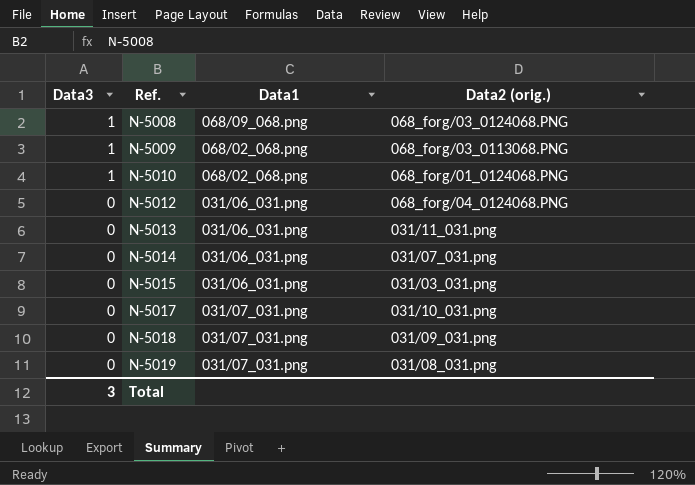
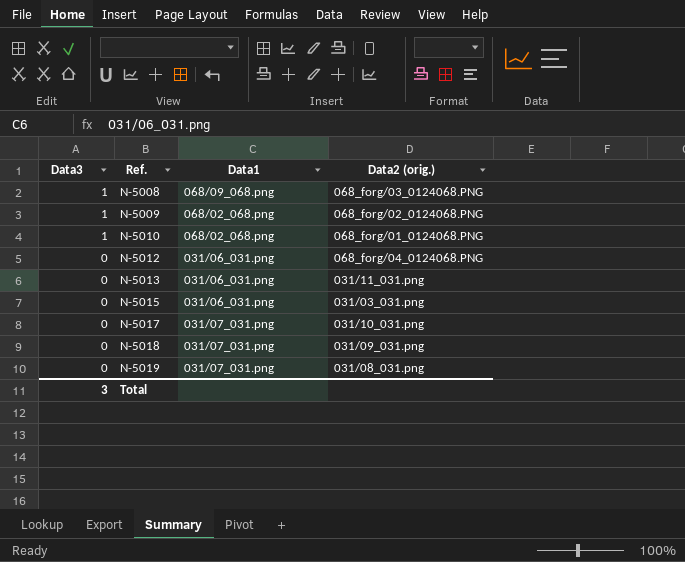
row N-5014: 0 | 031/06_031.png | 031/07_031.png -> none
N-5009 | Data2 (orig.): 068_forg/03_0113068.PNG -> 068_forg/02_0124068.PNG

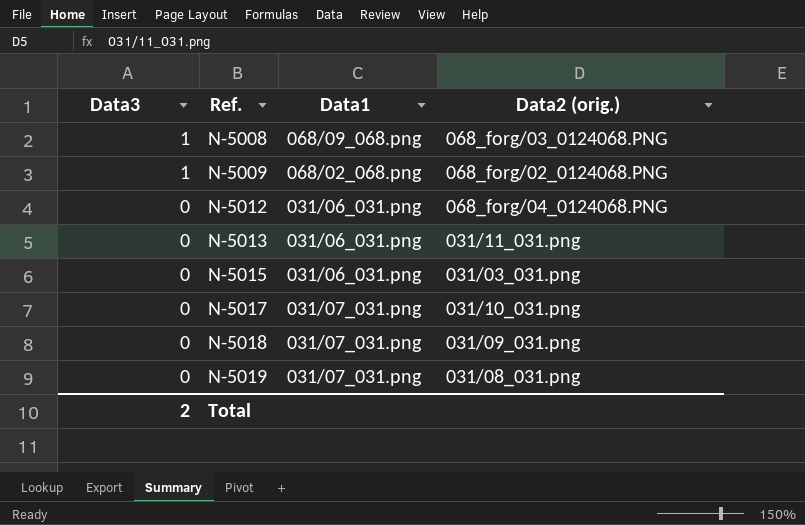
row N-5010: 1 | 068/02_068.png | 068_forg/01_0124068.PNG -> none
Total | Data3: 3 -> 2

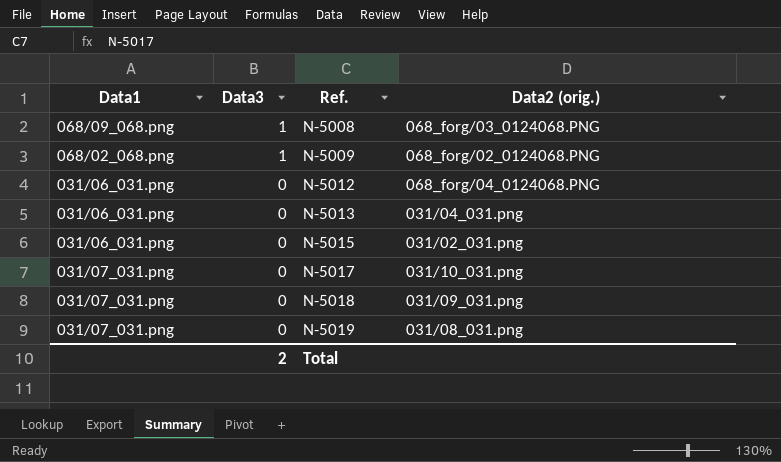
column Data1 | position: 3 -> 1
N-5013 | Data2 (orig.): 031/11_031.png -> 031/04_031.png
N-5015 | Data2 (orig.): 031/03_031.png -> 031/02_031.png

